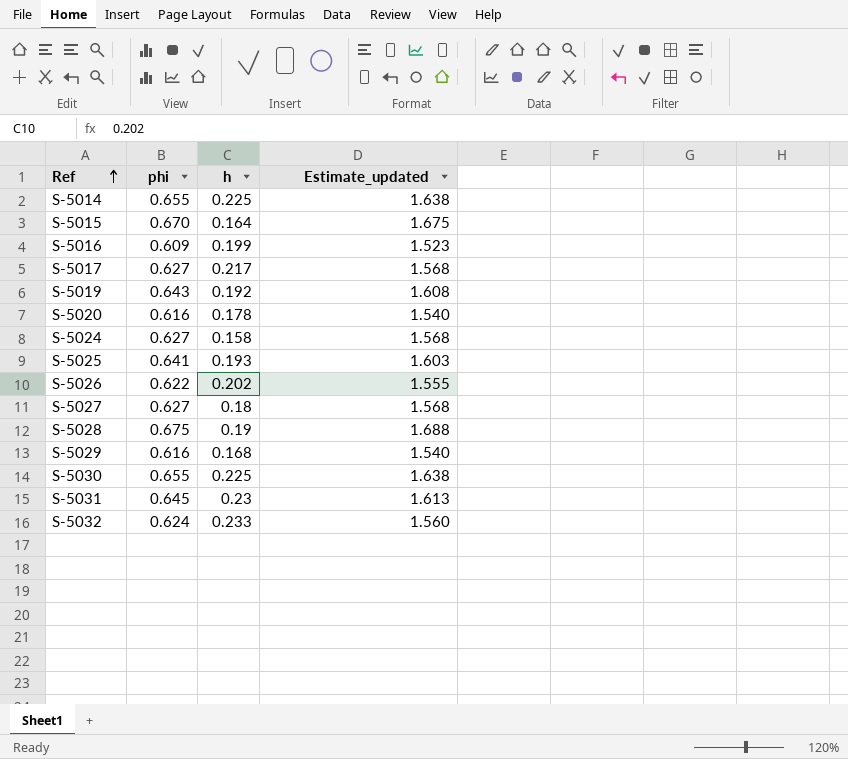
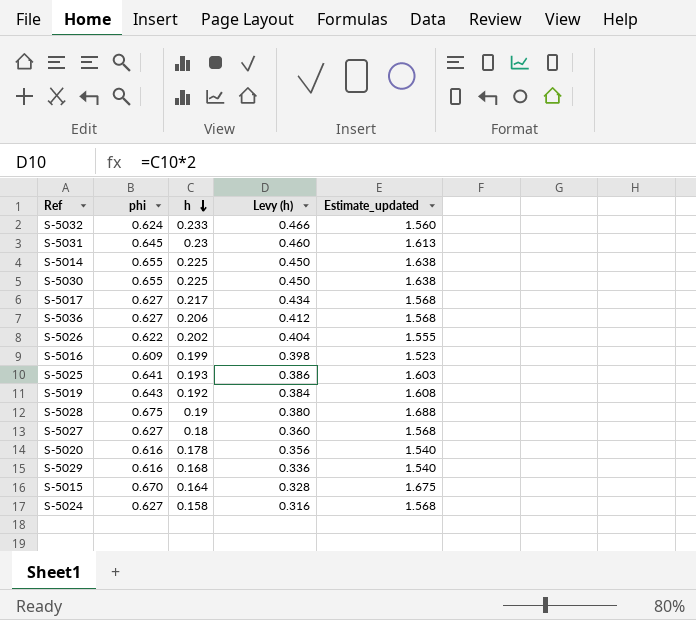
row order: Ref ascending -> h descending
column Levy (h) | formula: none -> [h] * 2
row S-5036: none -> 0.627 | 0.206 | 0.412 | 1.568

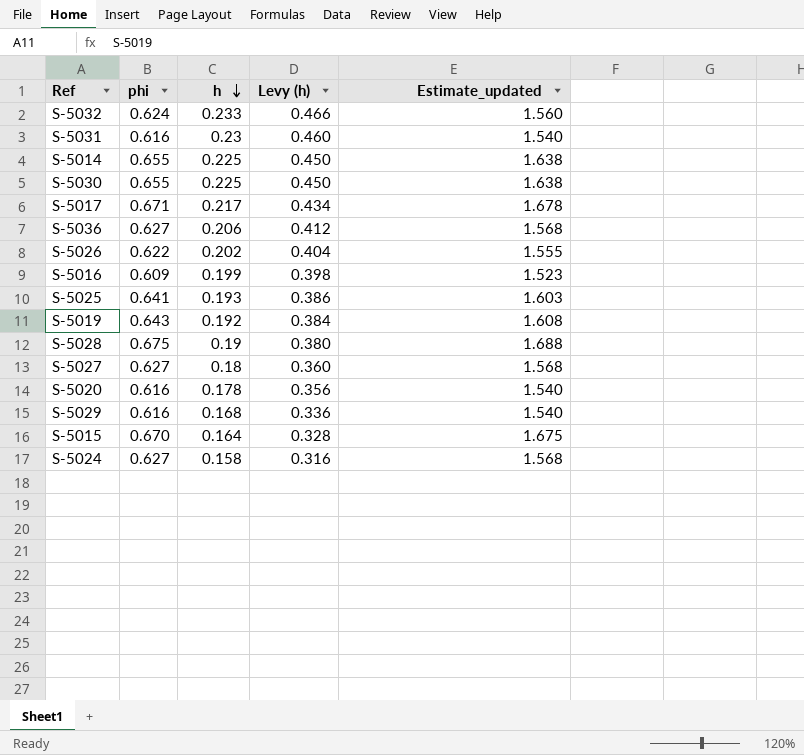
S-5031 | phi: 0.645 -> 0.616
S-5031 | Estimate_updated: 1.613 -> 1.540
S-5017 | phi: 0.627 -> 0.671
S-5017 | Estimate_updated: 1.568 -> 1.678

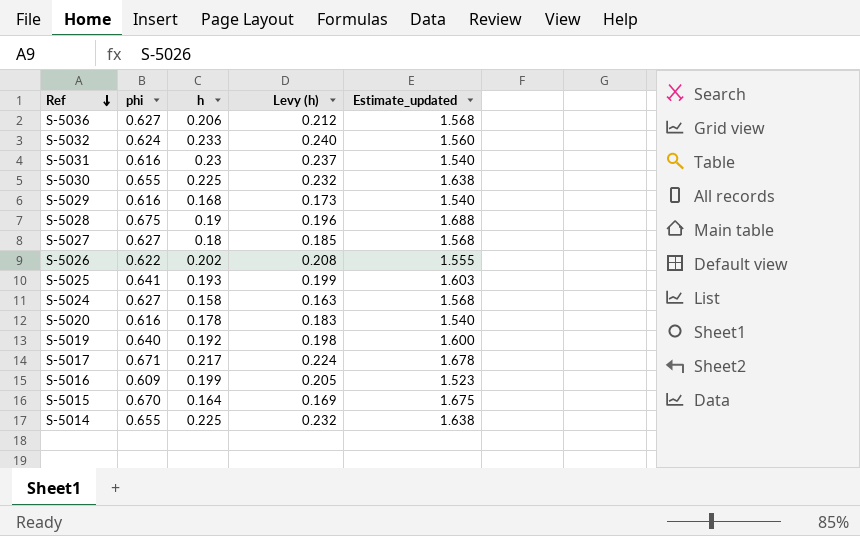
row order: h descending -> Ref descending
column Levy (h) | formula: [h] * 2 -> [h] * 1.03
S-5019 | phi: 0.643 -> 0.640
S-5019 | Estimate_updated: 1.608 -> 1.600

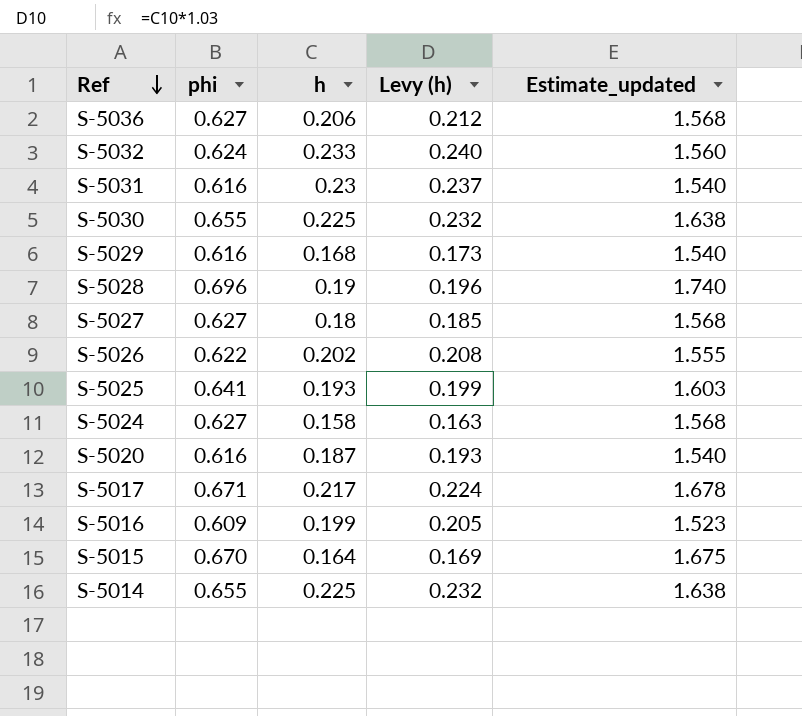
row S-5019: 0.640 | 0.192 | 0.198 | 1.600 -> none
S-5028 | phi: 0.675 -> 0.696
S-5028 | Estimate_updated: 1.688 -> 1.740
S-5020 | h: 0.178 -> 0.187
S-5020 | Levy (h): 0.183 -> 0.193

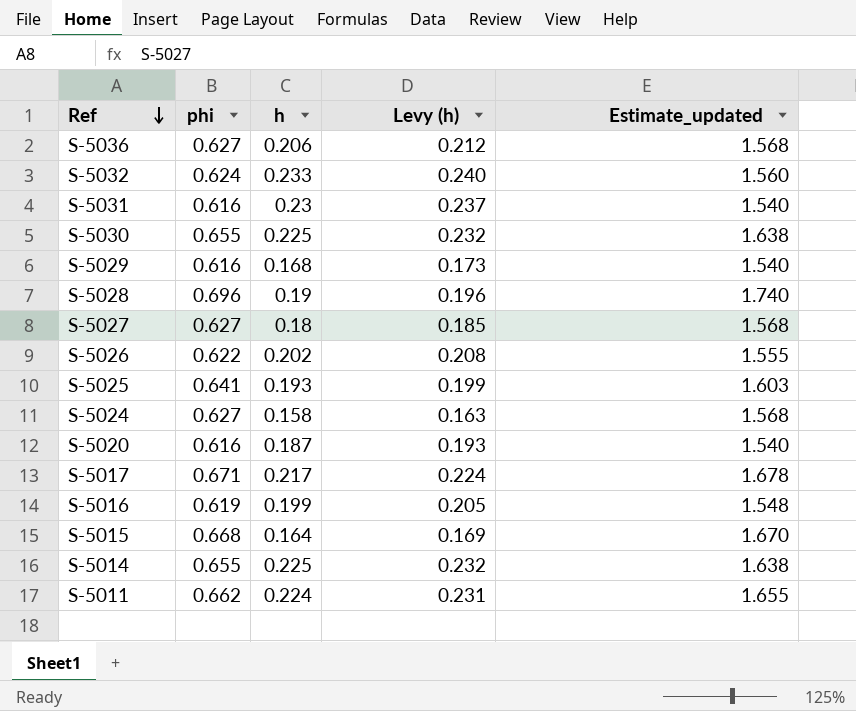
S-5016 | phi: 0.609 -> 0.619
S-5016 | Estimate_updated: 1.523 -> 1.548
S-5015 | phi: 0.670 -> 0.668
S-5015 | Estimate_updated: 1.675 -> 1.670
row S-5011: none -> 0.662 | 0.224 | 0.231 | 1.655

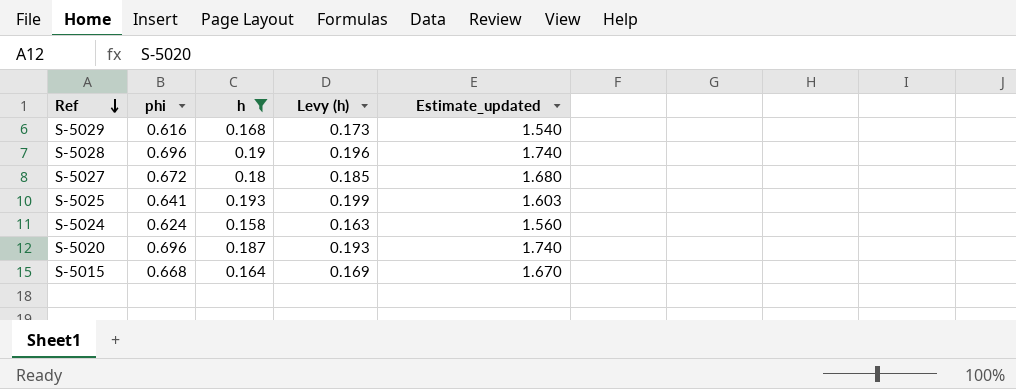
filter: none -> h <= 0.193
S-5027 | phi: 0.627 -> 0.672
S-5027 | Estimate_updated: 1.568 -> 1.680
S-5024 | phi: 0.627 -> 0.624
S-5024 | Estimate_updated: 1.568 -> 1.560
S-5020 | phi: 0.616 -> 0.696
S-5020 | Estimate_updated: 1.540 -> 1.740

